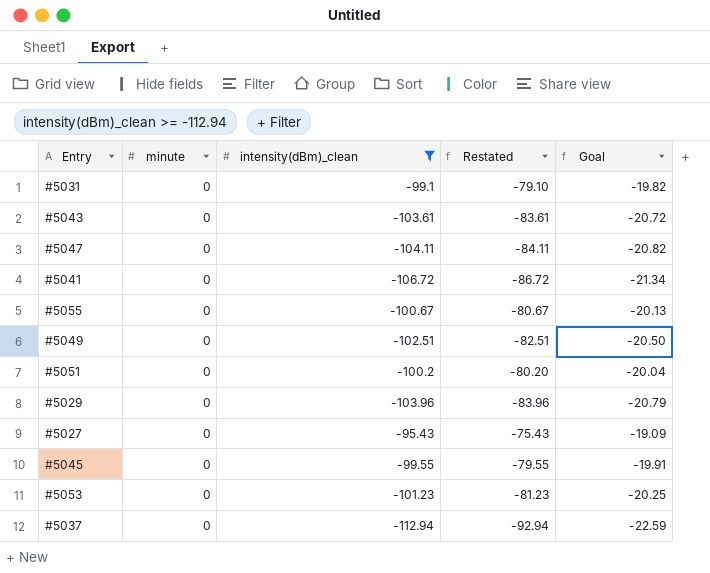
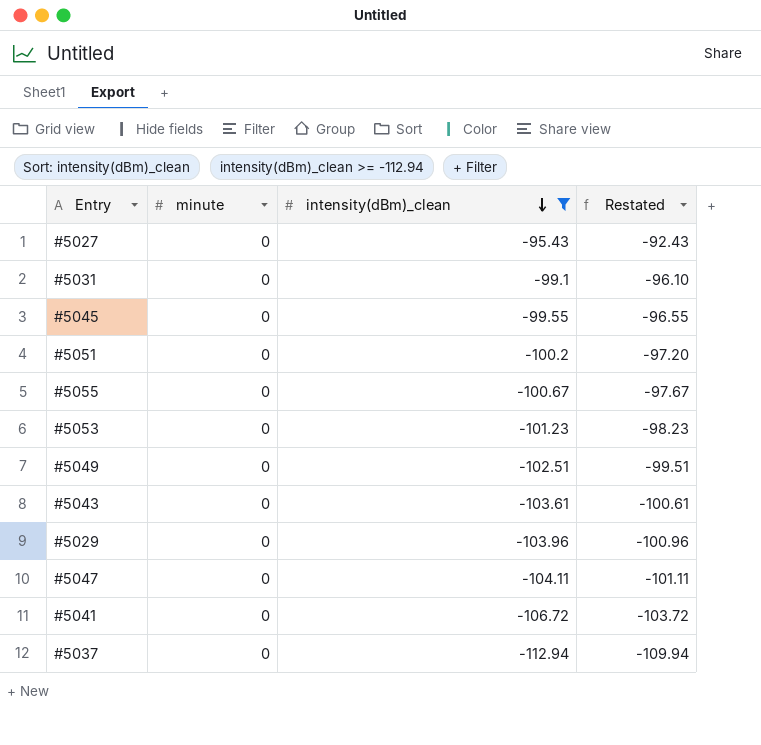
row order: none -> intensity(dBm)_clean descending
column Goal | formula: [intensity(dBm)_clean] * 0.2 -> none
column Restated | formula: [intensity(dBm)_clean] + 20 -> [intensity(dBm)_clean] + 3

